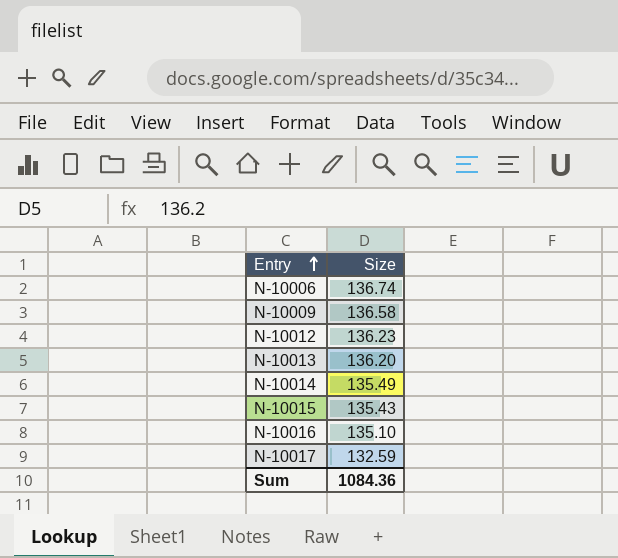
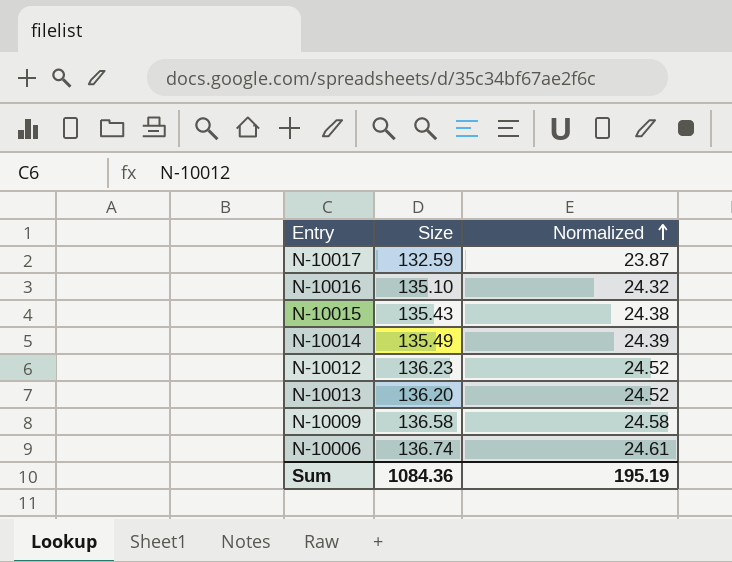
row order: Entry ascending -> Normalized ascending
column Normalized | formula: none -> [Size] * 0.18

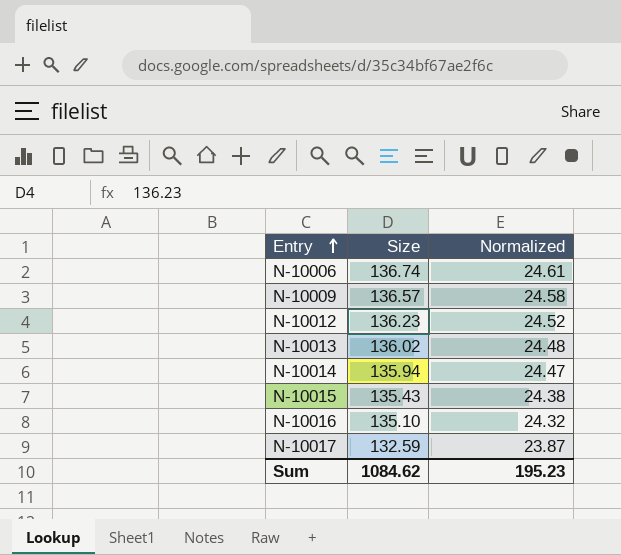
row order: Normalized ascending -> Entry ascending
N-10009 | Size: 136.58 -> 136.57
N-10013 | Size: 136.20 -> 136.02
N-10013 | Normalized: 24.52 -> 24.48
N-10014 | Size: 135.49 -> 135.94
N-10014 | Normalized: 24.39 -> 24.47
Sum | Size: 1084.36 -> 1084.62
Sum | Normalized: 195.19 -> 195.23

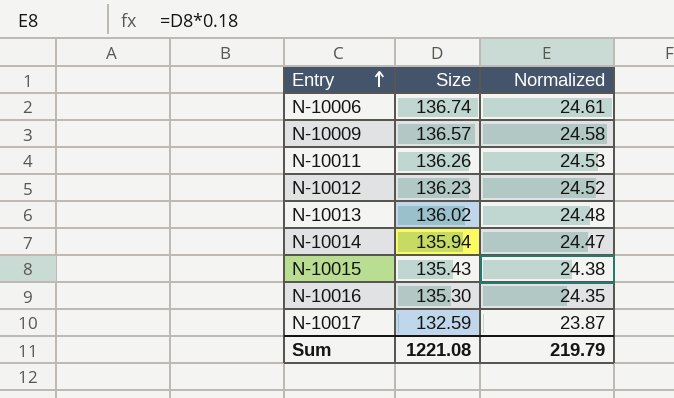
row N-10011: none -> 136.26 | 24.53
N-10016 | Size: 135.10 -> 135.30
N-10016 | Normalized: 24.32 -> 24.35
Sum | Size: 1084.62 -> 1221.08
Sum | Normalized: 195.23 -> 219.79

